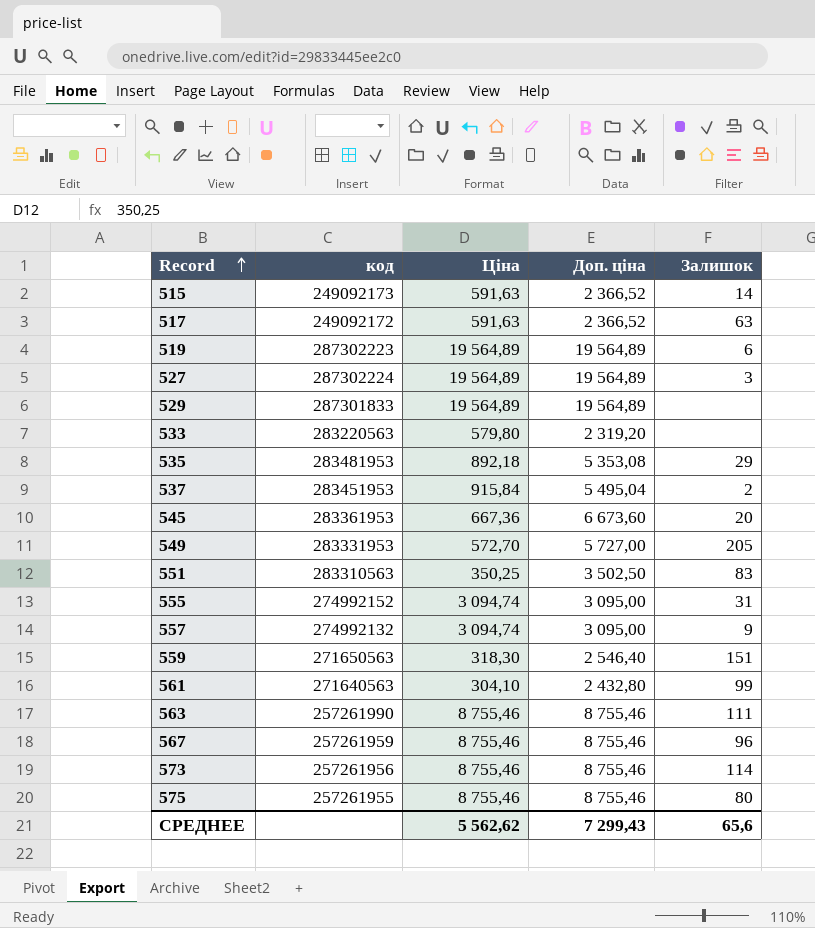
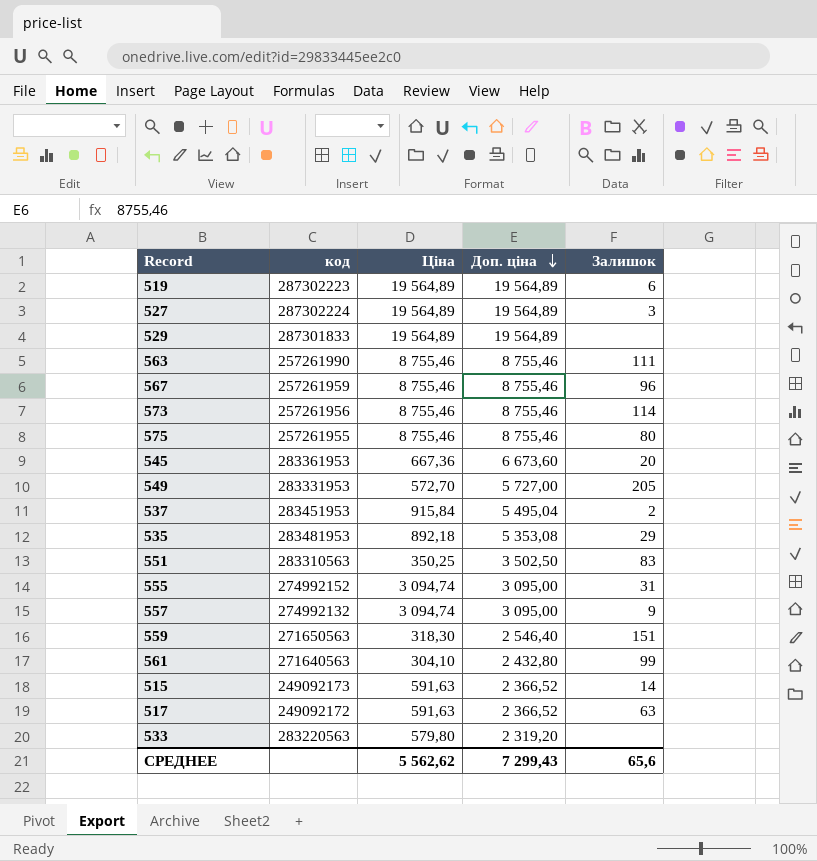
row order: Record ascending -> Доп. ціна descending

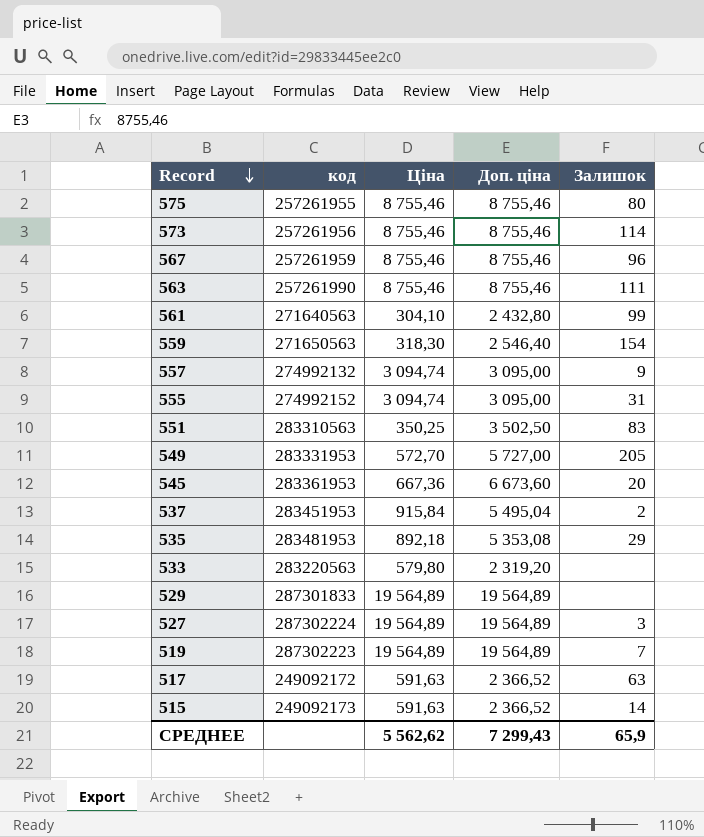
row order: Доп. ціна descending -> Record descending
559 | Залишок: 151 -> 154
519 | Залишок: 6 -> 7
СРЕДНЕЕ | Залишок: 65,6 -> 65,9

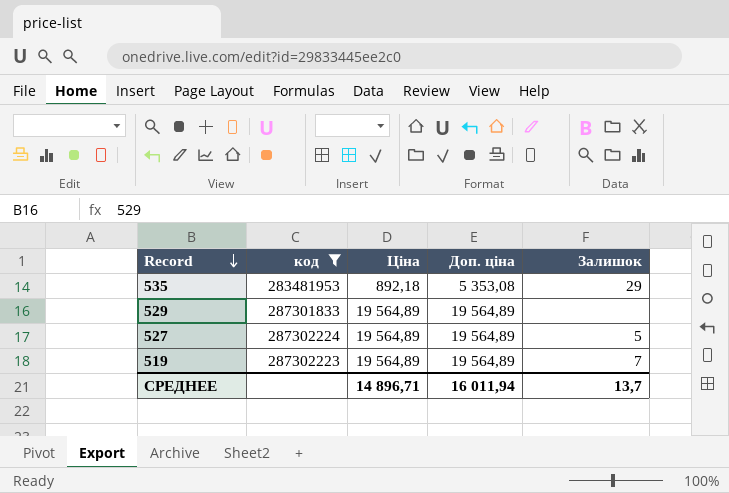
filter: none -> код >= 283481953
527 | Залишок: 3 -> 5
СРЕДНЕЕ | Ціна: 5 562,62 -> 14 896,71
СРЕДНЕЕ | Доп. ціна: 7 299,43 -> 16 011,94
СРЕДНЕЕ | Залишок: 65,9 -> 13,7

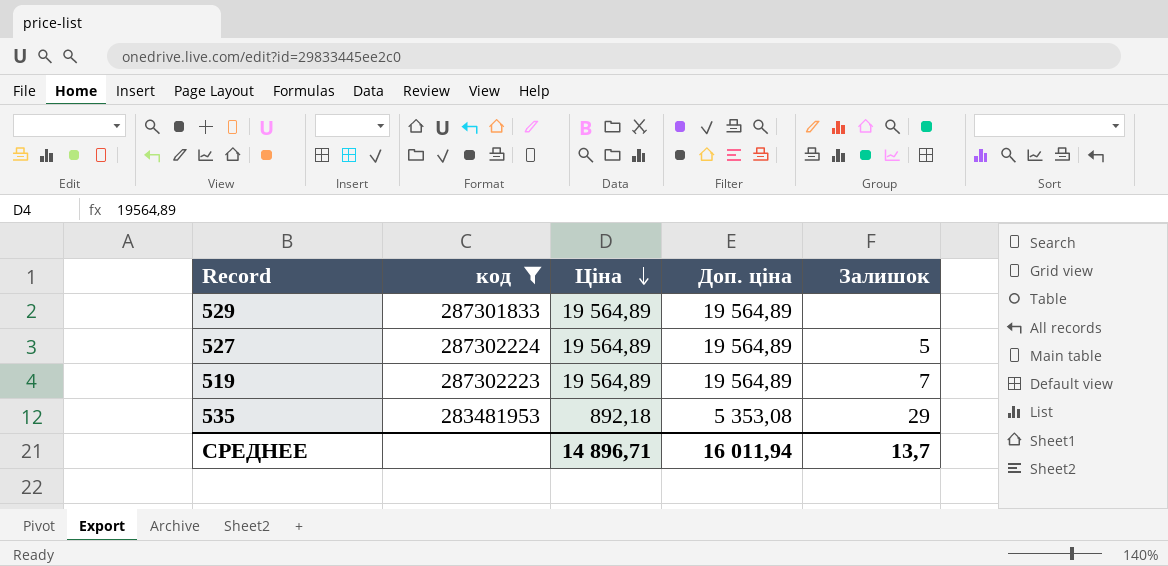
row order: Record descending -> Ціна descending

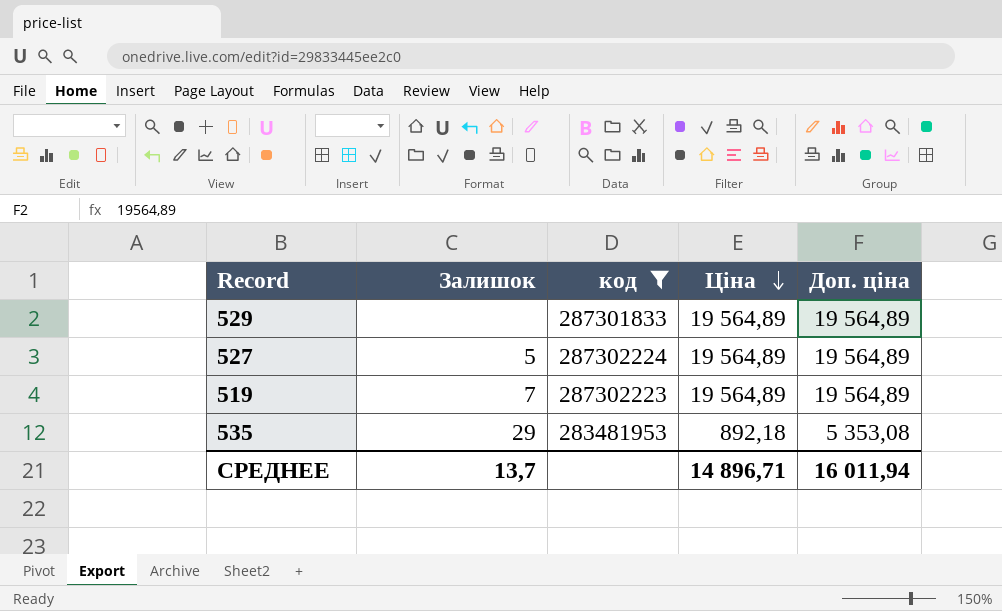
column Залишок | position: 5 -> 2

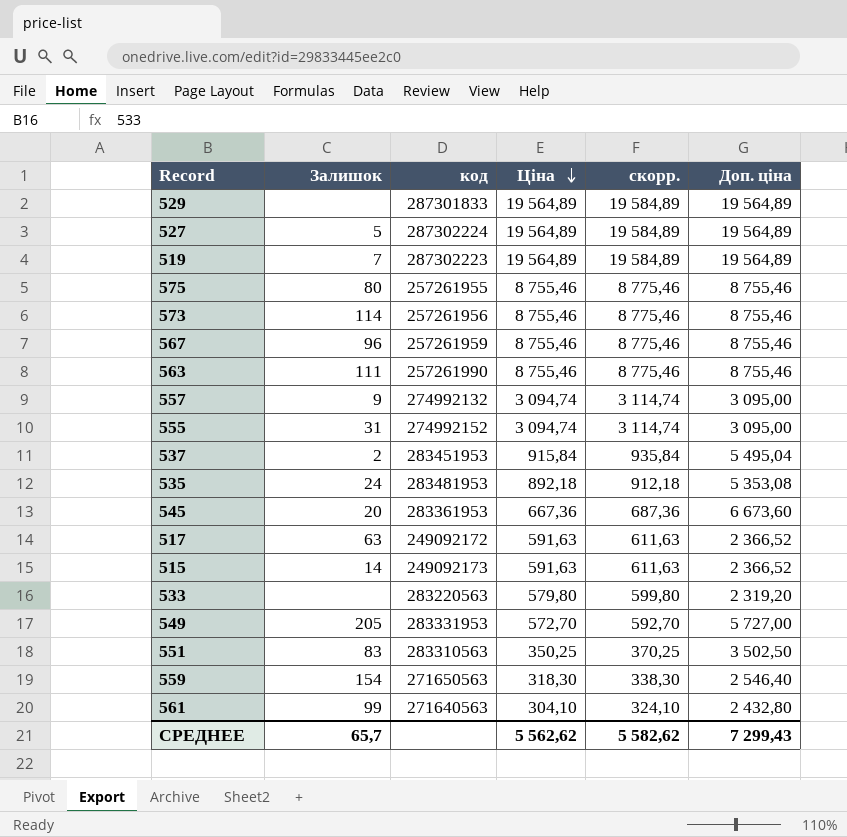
filter: код >= 283481953 -> none
column скорр. | formula: none -> [Ціна] + 20
535 | Залишок: 29 -> 24
СРЕДНЕЕ | Залишок: 13,7 -> 65,7
СРЕДНЕЕ | Ціна: 14 896,71 -> 5 562,62
СРЕДНЕЕ | Доп. ціна: 16 011,94 -> 7 299,43

